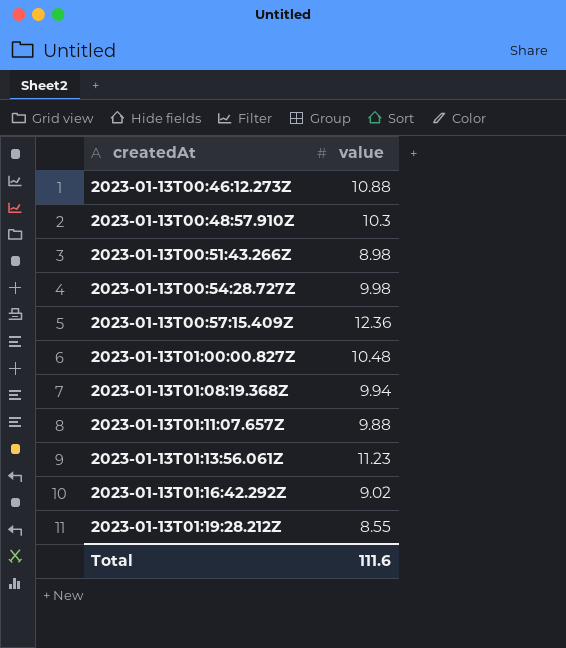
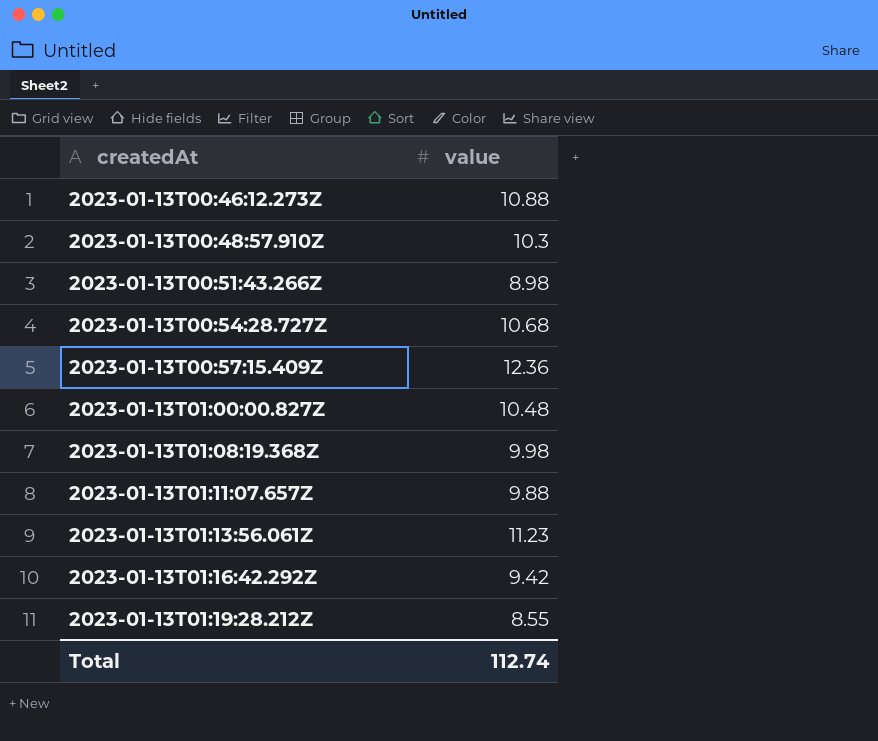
2023-01-13T00:54:28.727Z | value: 9.98 -> 10.68
2023-01-13T01:08:19.368Z | value: 9.94 -> 9.98
2023-01-13T01:16:42.292Z | value: 9.02 -> 9.42
Total | value: 111.6 -> 112.74

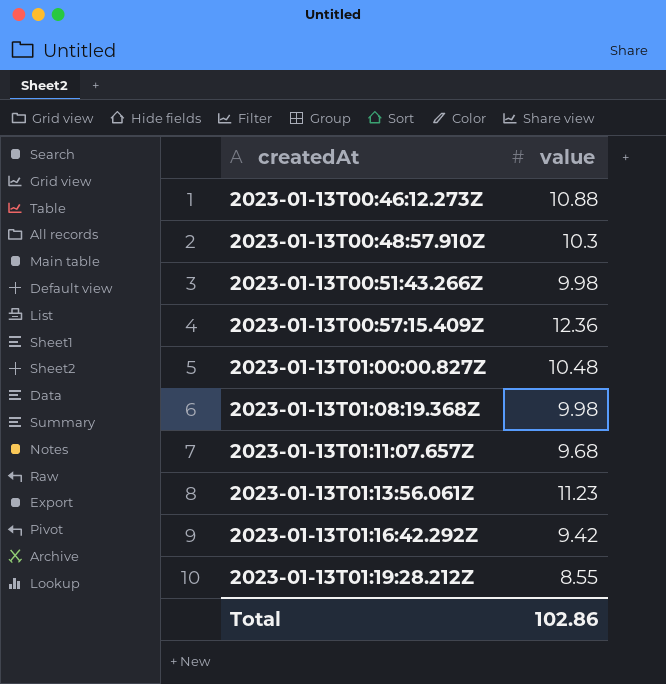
row 2023-01-13T00:54:28.727Z: 10.68 -> none
2023-01-13T00:51:43.266Z | value: 8.98 -> 9.98
2023-01-13T01:11:07.657Z | value: 9.88 -> 9.68
Total | value: 112.74 -> 102.86

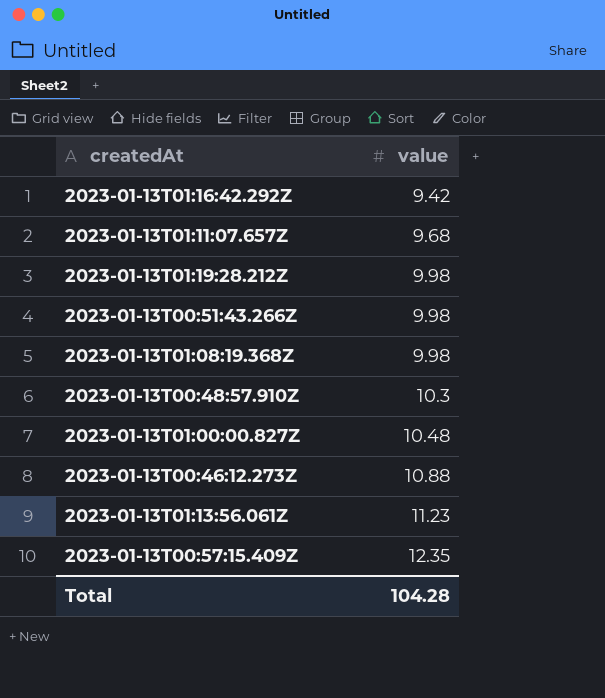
row order: createdAt ascending -> value ascending
2023-01-13T01:19:28.212Z | value: 8.55 -> 9.98
2023-01-13T00:57:15.409Z | value: 12.36 -> 12.35
Total | value: 102.86 -> 104.28

